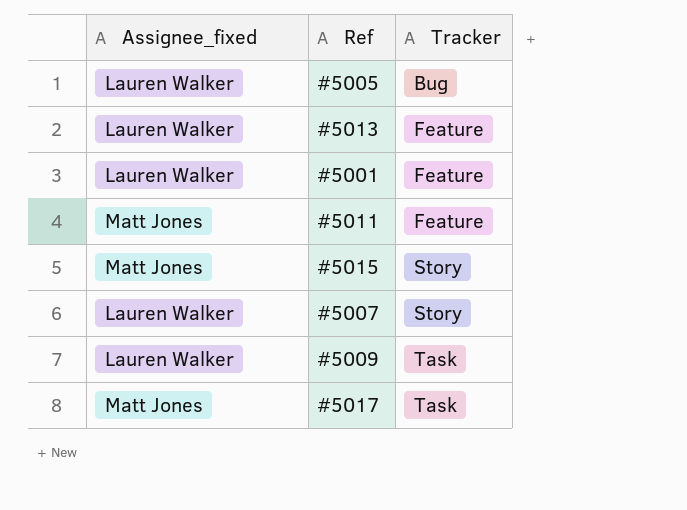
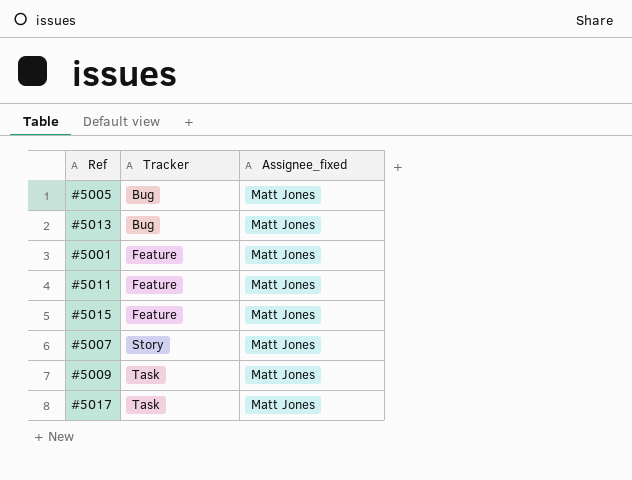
column Assignee_fixed | position: 1 -> 3
#5005 | Assignee_fixed: Lauren Walker -> Matt Jones
#5013 | Tracker: Feature -> Bug
#5013 | Assignee_fixed: Lauren Walker -> Matt Jones
#5001 | Assignee_fixed: Lauren Walker -> Matt Jones
#5015 | Tracker: Story -> Feature
#5007 | Assignee_fixed: Lauren Walker -> Matt Jones
#5009 | Assignee_fixed: Lauren Walker -> Matt Jones

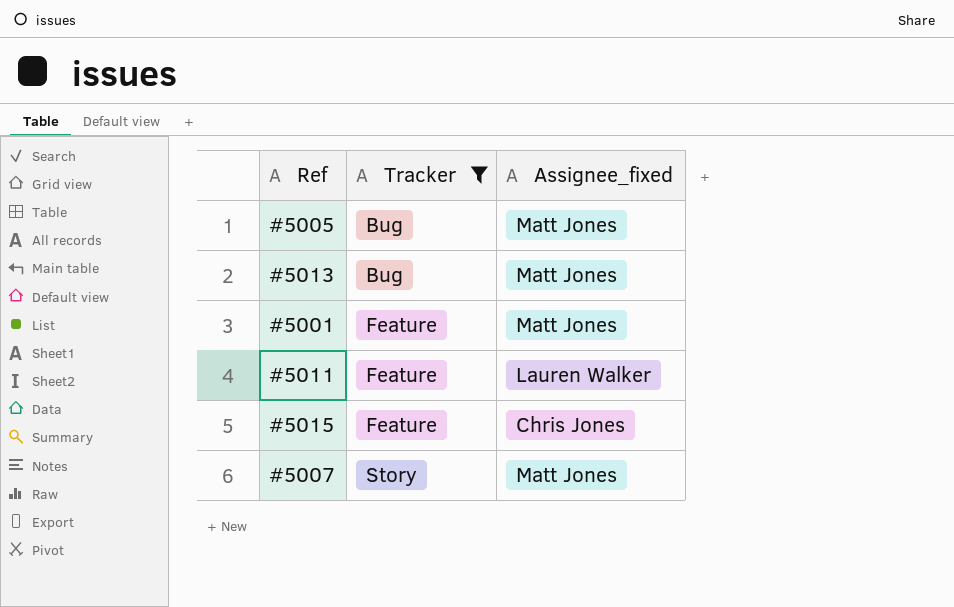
filter: none -> Tracker != Task
#5011 | Assignee_fixed: Matt Jones -> Lauren Walker
#5015 | Assignee_fixed: Matt Jones -> Chris Jones

